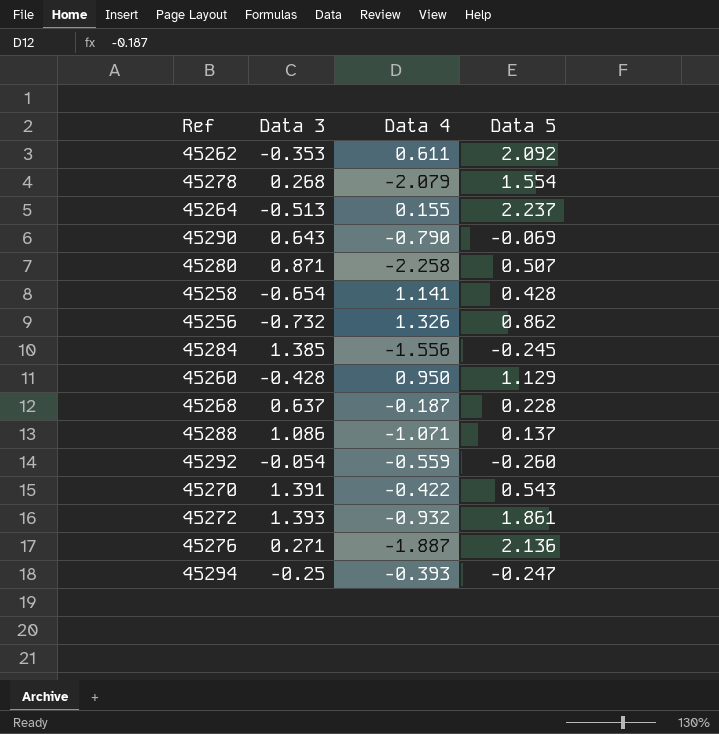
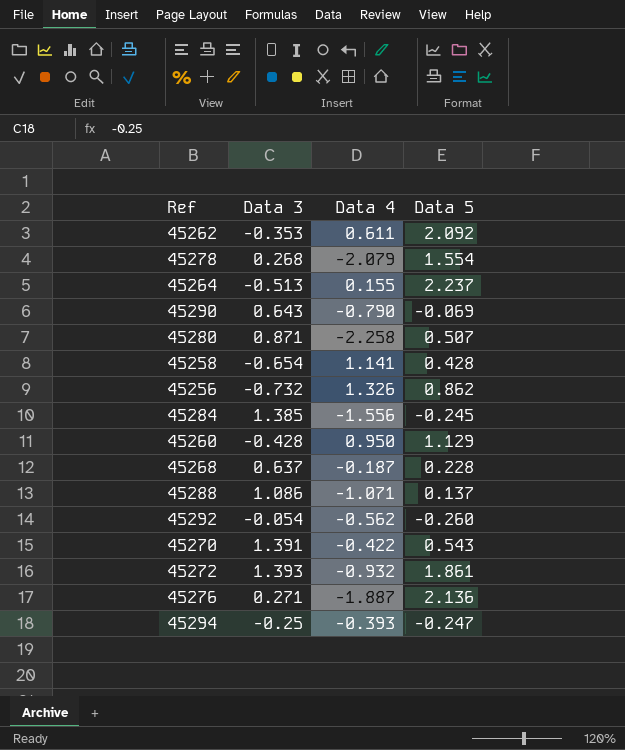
45292 | Data 4: -0.559 -> -0.562

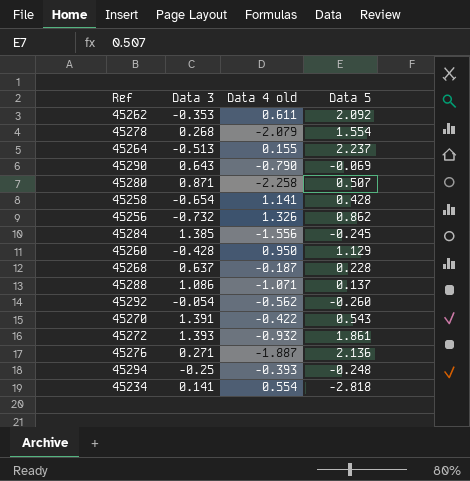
column name: Data 4 -> Data 4 old
45294 | Data 5: -0.247 -> -0.248
row 45234: none -> 0.141 | 0.554 | -2.818

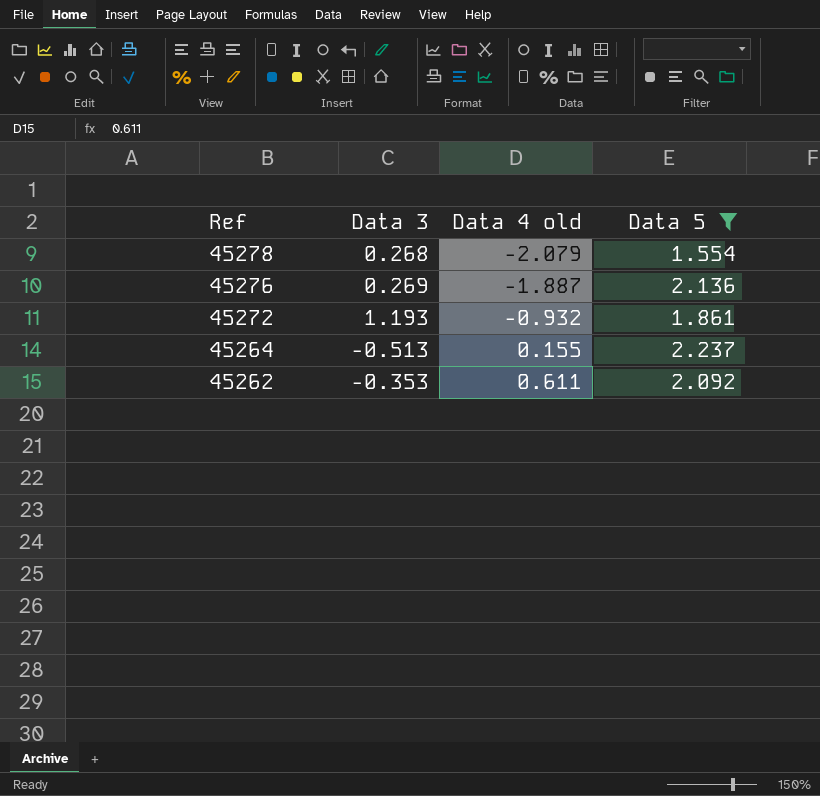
filter: none -> Data 5 >= 1.554
row order: none -> Ref descending
45276 | Data 3: 0.271 -> 0.269
45272 | Data 3: 1.393 -> 1.193

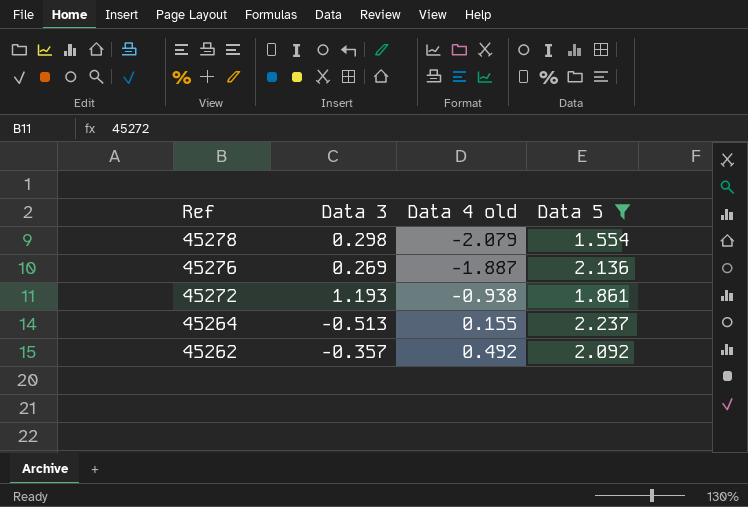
45278 | Data 3: 0.268 -> 0.298
45272 | Data 4 old: -0.932 -> -0.938
45262 | Data 3: -0.353 -> -0.357
45262 | Data 4 old: 0.611 -> 0.492

